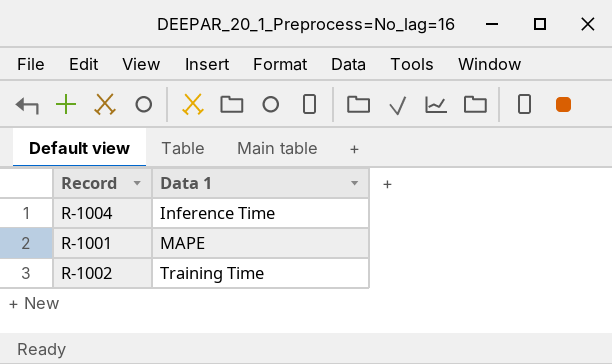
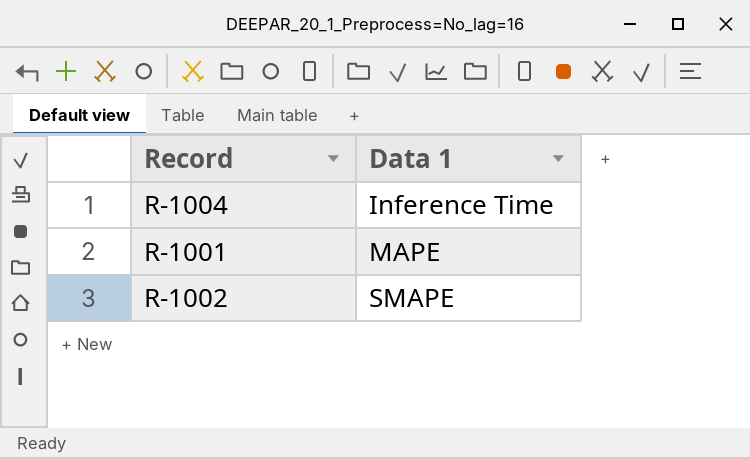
R-1002 | Data 1: Training Time -> SMAPE

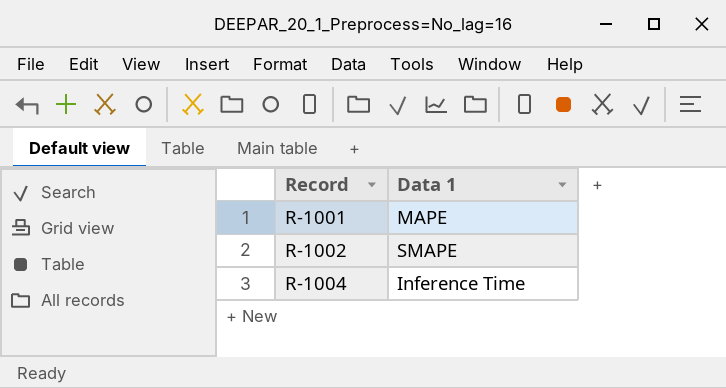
row order: Data 1 ascending -> Record ascending

